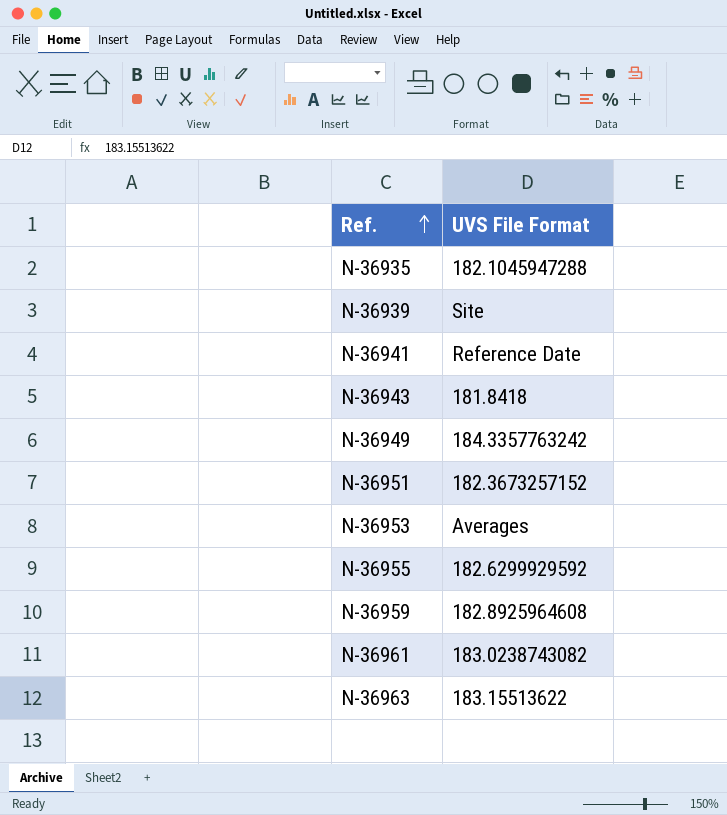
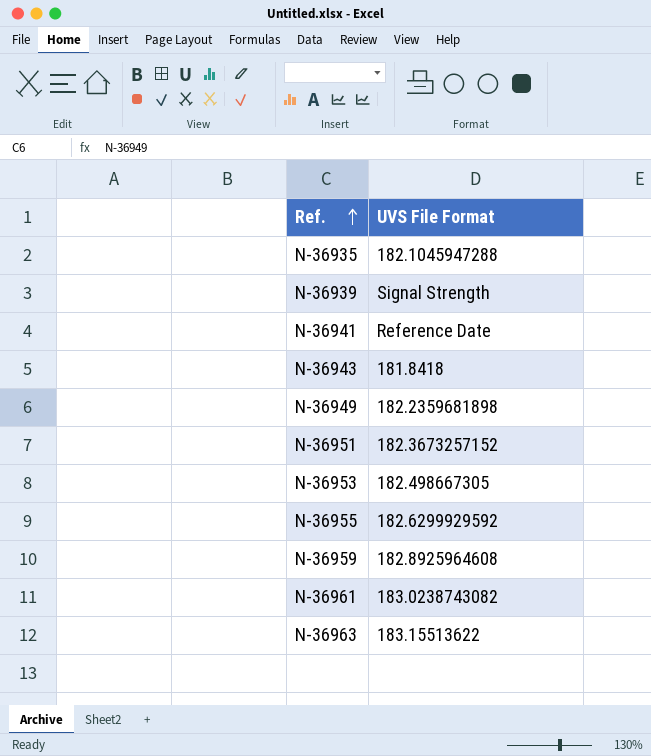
N-36939 | UVS File Format: Site -> Signal Strength
N-36949 | UVS File Format: 184.3357763242 -> 182.2359681898
N-36953 | UVS File Format: Averages -> 182.498667305

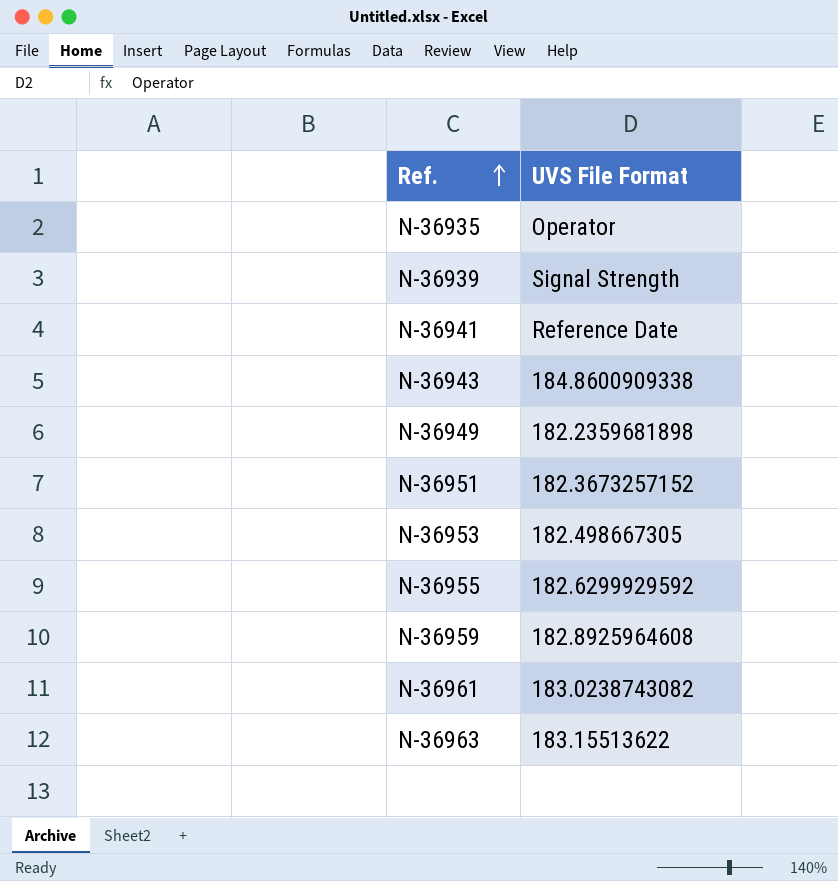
N-36935 | UVS File Format: 182.1045947288 -> Operator
N-36943 | UVS File Format: 181.8418 -> 184.8600909338

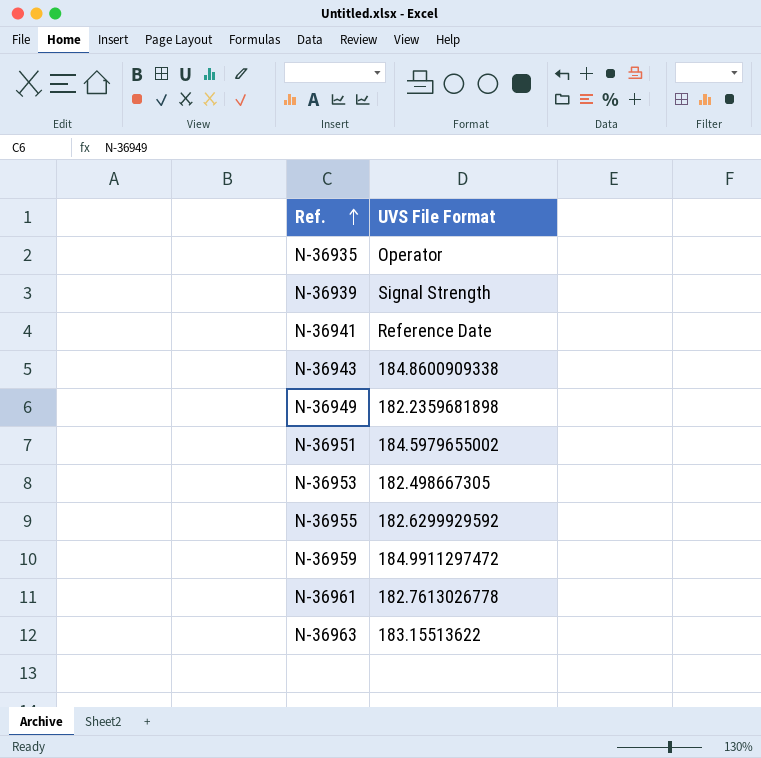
N-36951 | UVS File Format: 182.3673257152 -> 184.5979655002
N-36959 | UVS File Format: 182.8925964608 -> 184.9911297472
N-36961 | UVS File Format: 183.0238743082 -> 182.7613026778

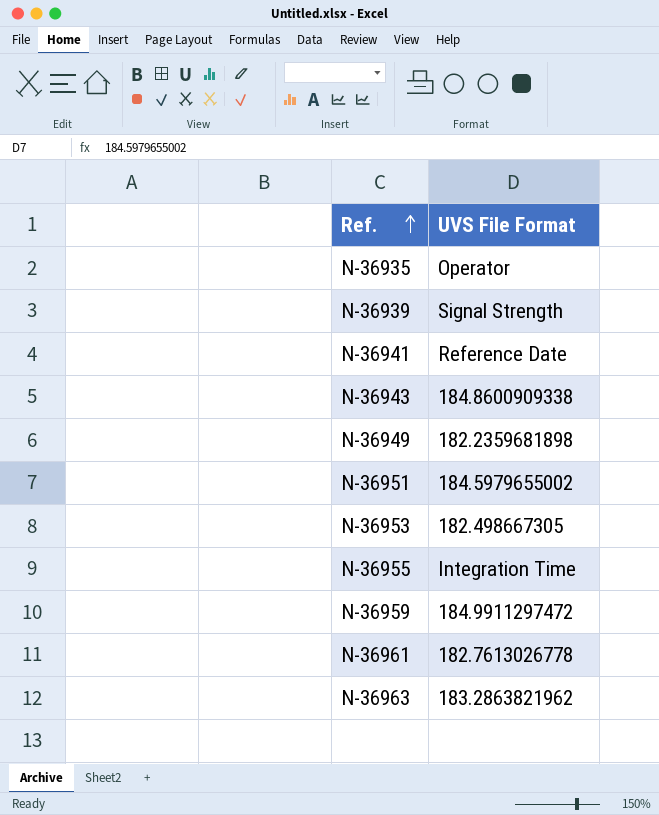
N-36955 | UVS File Format: 182.6299929592 -> Integration Time
N-36963 | UVS File Format: 183.15513622 -> 183.2863821962

